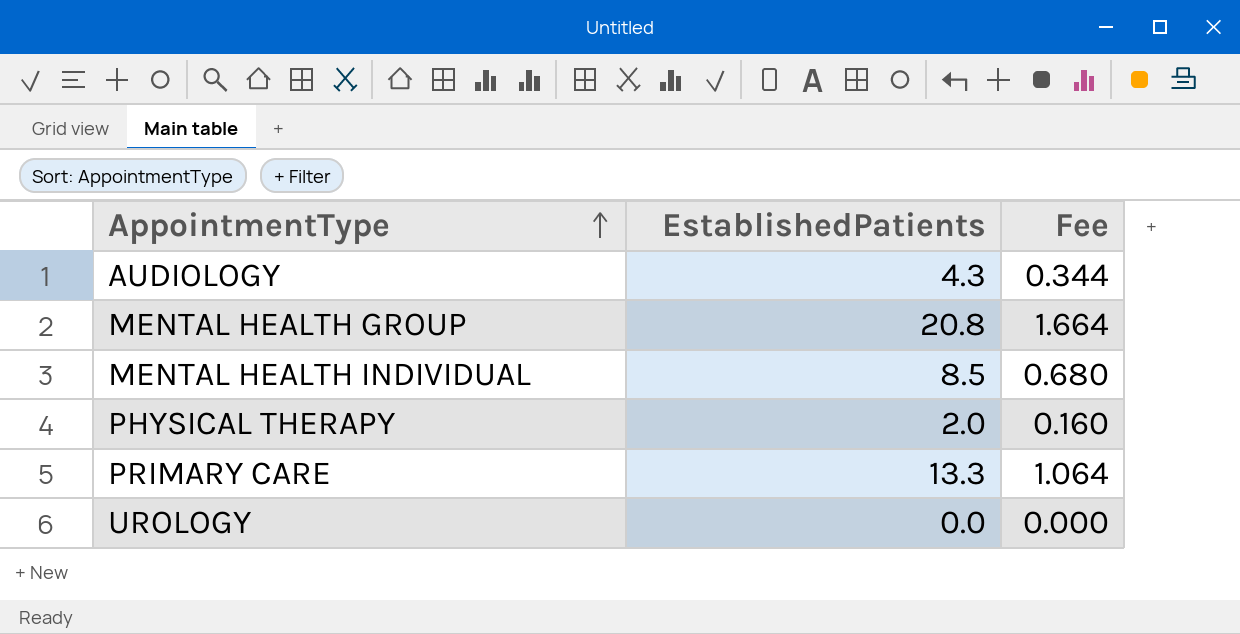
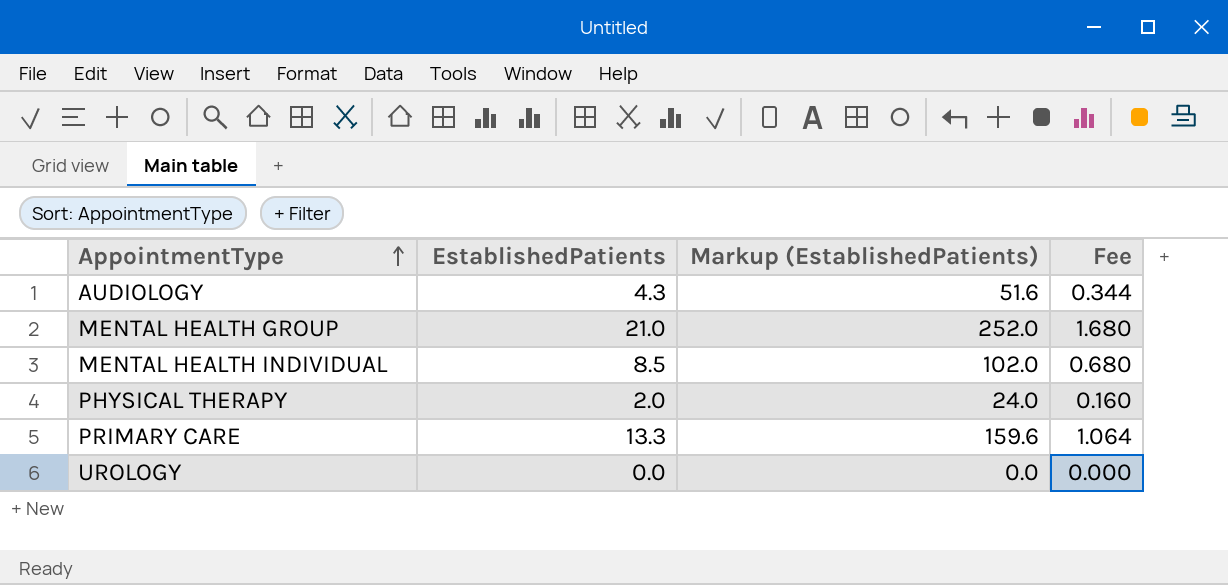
column Markup (EstablishedPatients) | formula: none -> [EstablishedPatients] * 12
MENTAL HEALTH GROUP | EstablishedPatients: 20.8 -> 21.0
MENTAL HEALTH GROUP | Fee: 1.664 -> 1.680

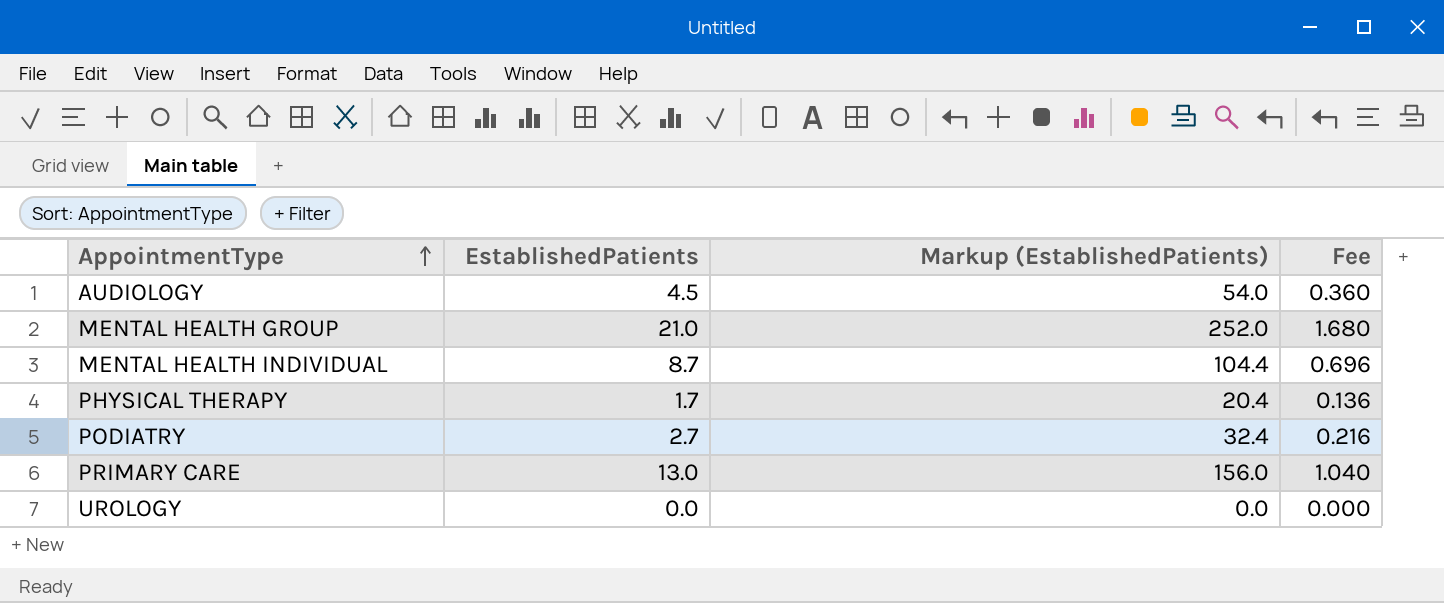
AUDIOLOGY | EstablishedPatients: 4.3 -> 4.5
AUDIOLOGY | Markup (EstablishedPatients): 51.6 -> 54.0
AUDIOLOGY | Fee: 0.344 -> 0.360
MENTAL HEALTH INDIVIDUAL | EstablishedPatients: 8.5 -> 8.7
MENTAL HEALTH INDIVIDUAL | Markup (EstablishedPatients): 102.0 -> 104.4
MENTAL HEALTH INDIVIDUAL | Fee: 0.680 -> 0.696
PHYSICAL THERAPY | EstablishedPatients: 2.0 -> 1.7
PHYSICAL THERAPY | Markup (EstablishedPatients): 24.0 -> 20.4
PHYSICAL THERAPY | Fee: 0.160 -> 0.136
row PODIATRY: none -> 2.7 | 32.4 | 0.216
PRIMARY CARE | EstablishedPatients: 13.3 -> 13.0
PRIMARY CARE | Markup (EstablishedPatients): 159.6 -> 156.0
PRIMARY CARE | Fee: 1.064 -> 1.040

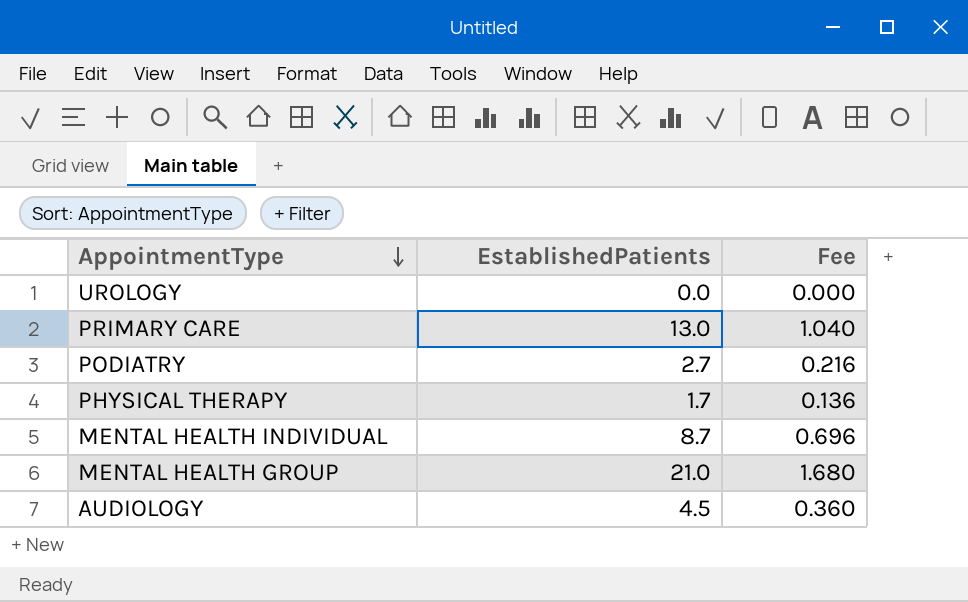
row order: AppointmentType ascending -> AppointmentType descending
column Markup (EstablishedPatients) | formula: [EstablishedPatients] * 12 -> none

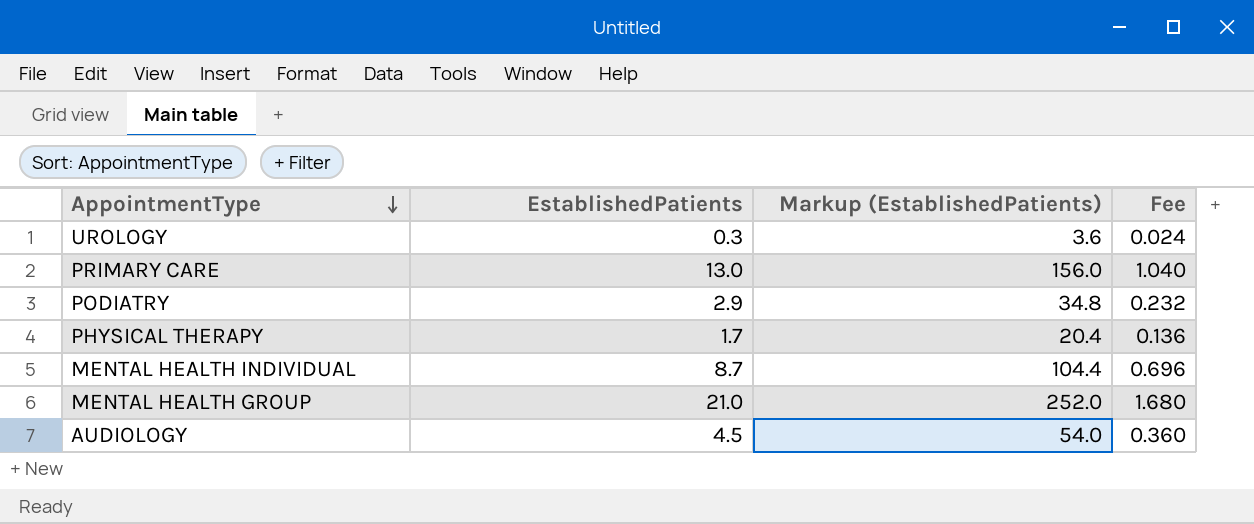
column Markup (EstablishedPatients) | formula: none -> [EstablishedPatients] * 12
UROLOGY | EstablishedPatients: 0.0 -> 0.3
UROLOGY | Fee: 0.000 -> 0.024
PODIATRY | EstablishedPatients: 2.7 -> 2.9
PODIATRY | Fee: 0.216 -> 0.232

